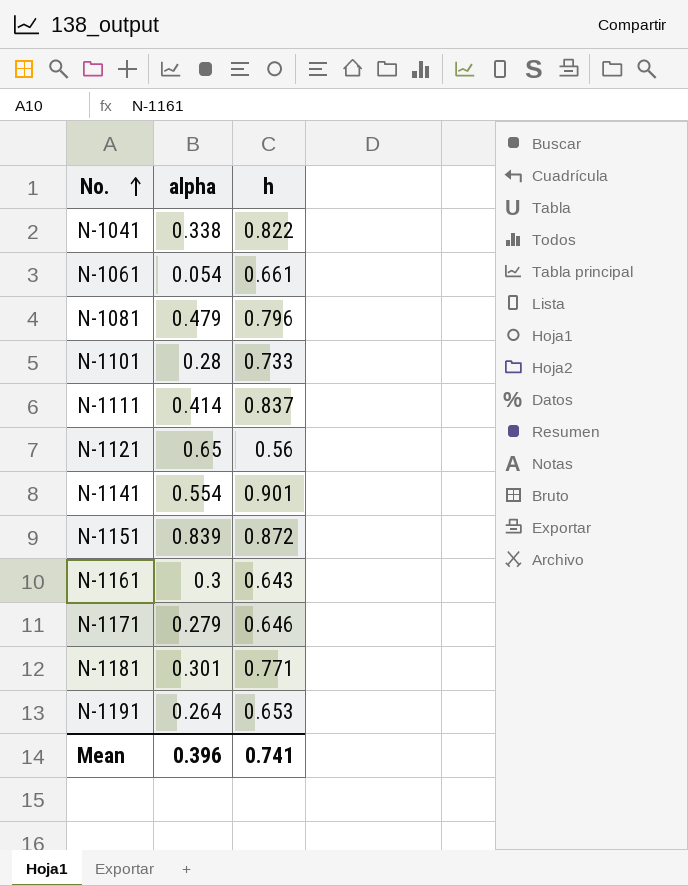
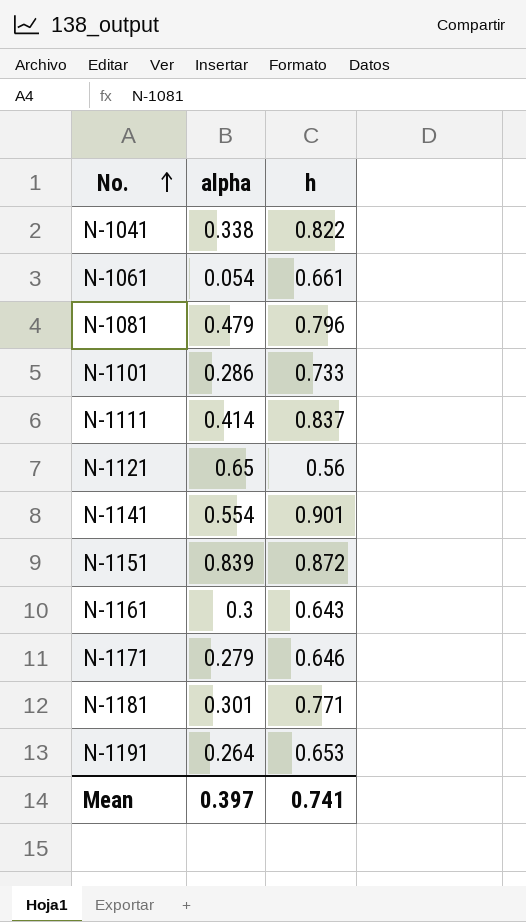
N-1101 | alpha: 0.28 -> 0.286
Mean | alpha: 0.396 -> 0.397

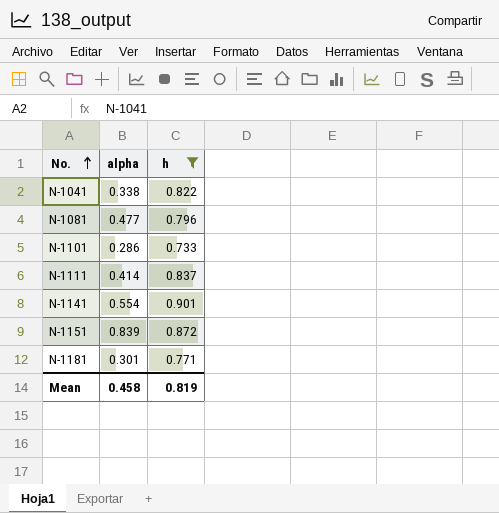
filter: none -> h >= 0.733
N-1081 | alpha: 0.479 -> 0.477
Mean | alpha: 0.397 -> 0.458
Mean | h: 0.741 -> 0.819

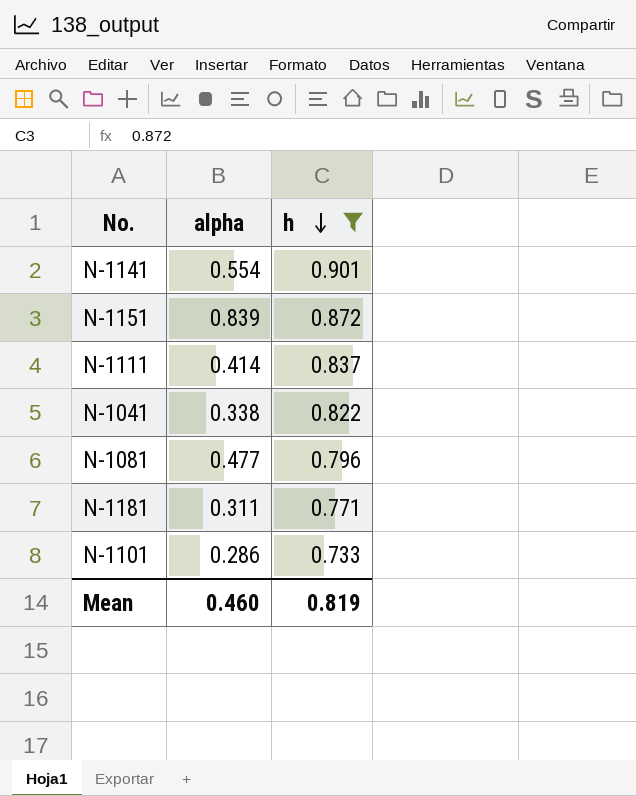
row order: No. ascending -> h descending
N-1181 | alpha: 0.301 -> 0.311
Mean | alpha: 0.458 -> 0.460

